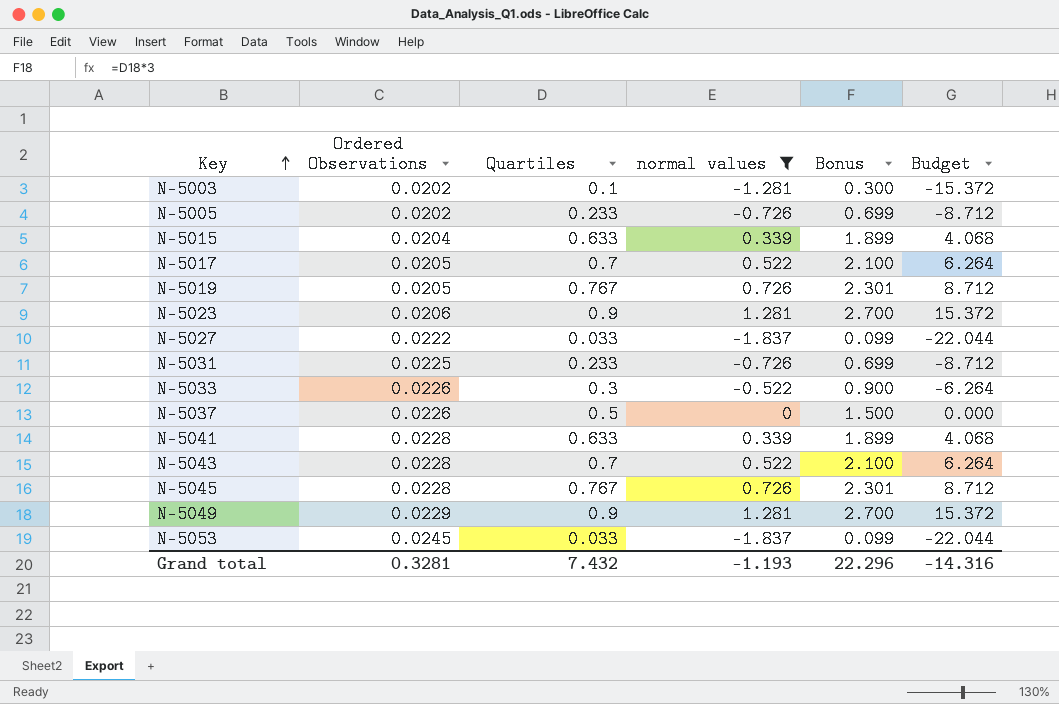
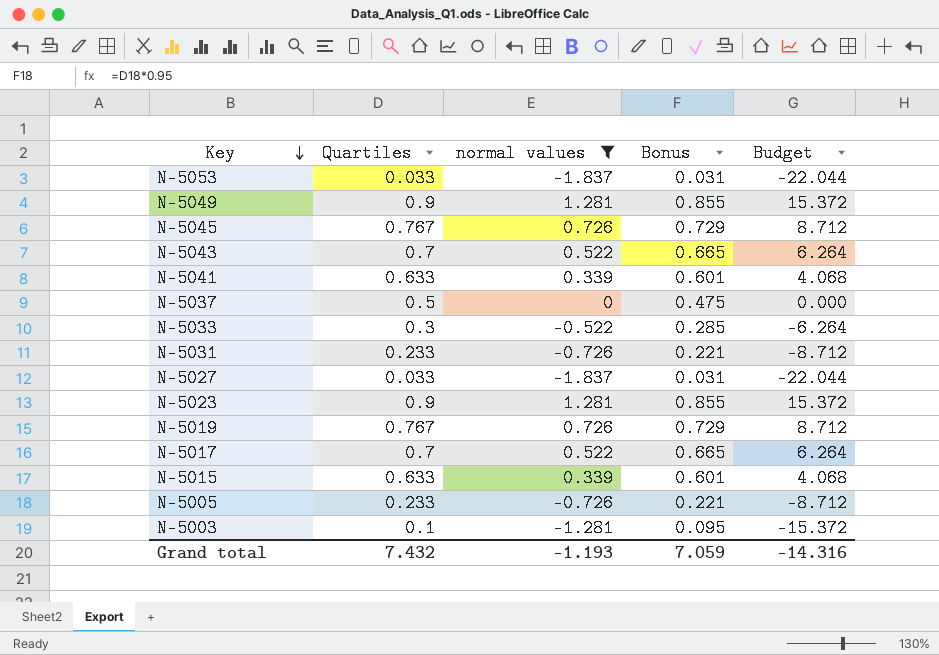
row order: Key ascending -> Key descending
column Ordered Observations | position: 2 -> none
column Bonus | formula: [Quartiles] * 3 -> [Quartiles] * 0.95
Grand total | Bonus: 22.296 -> 7.059

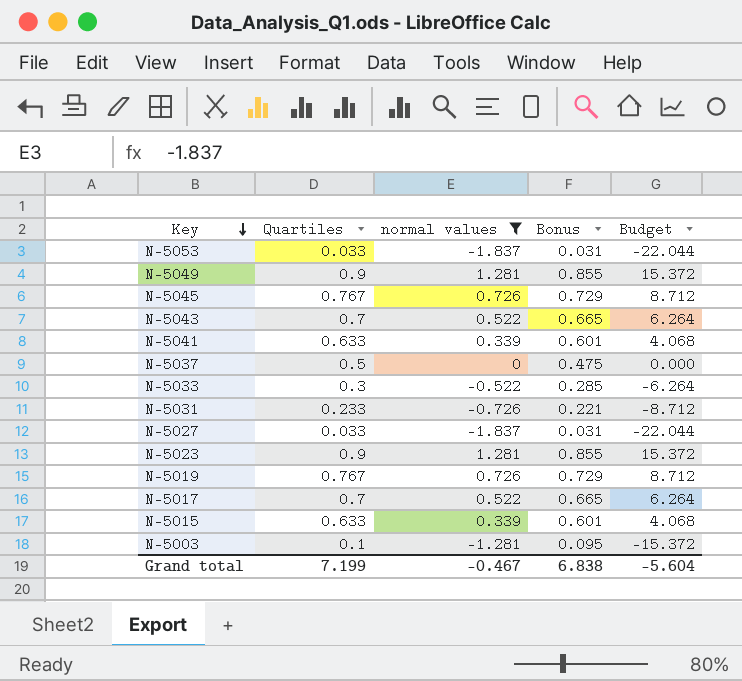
row N-5005: 0.233 | -0.726 | 0.221 | -8.712 -> none
Grand total | Quartiles: 7.432 -> 7.199
Grand total | normal values: -1.193 -> -0.467
Grand total | Bonus: 7.059 -> 6.838
Grand total | Budget: -14.316 -> -5.604

